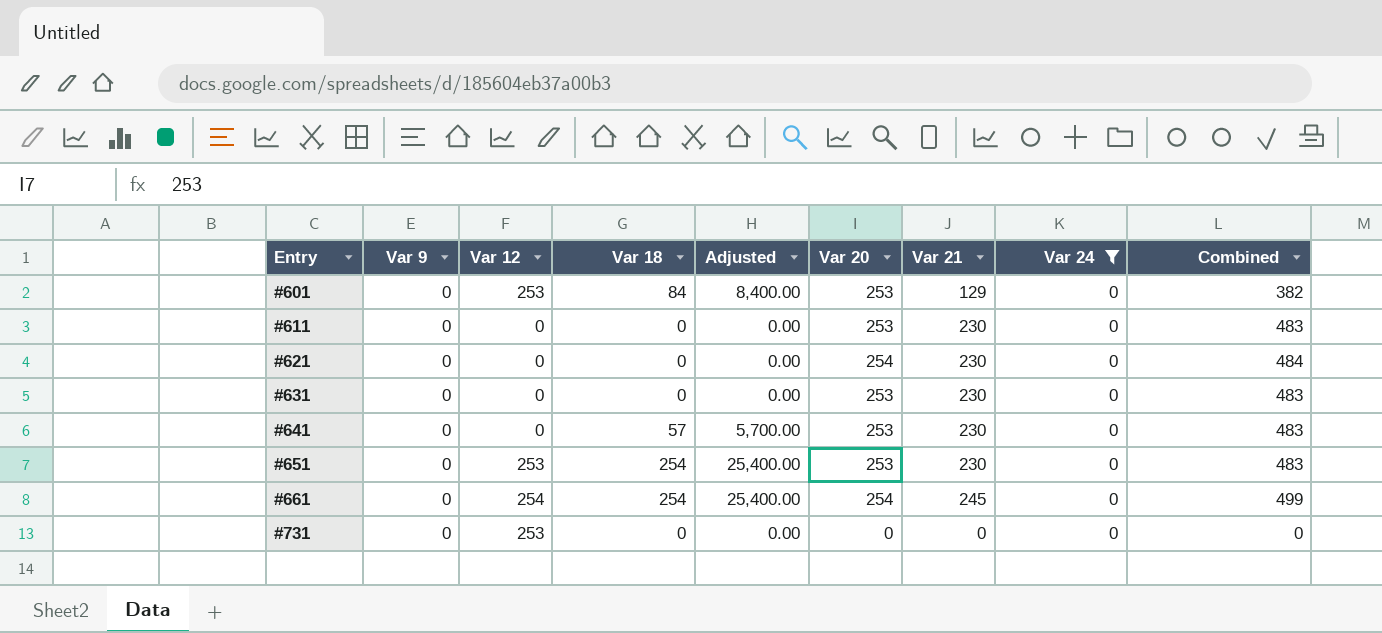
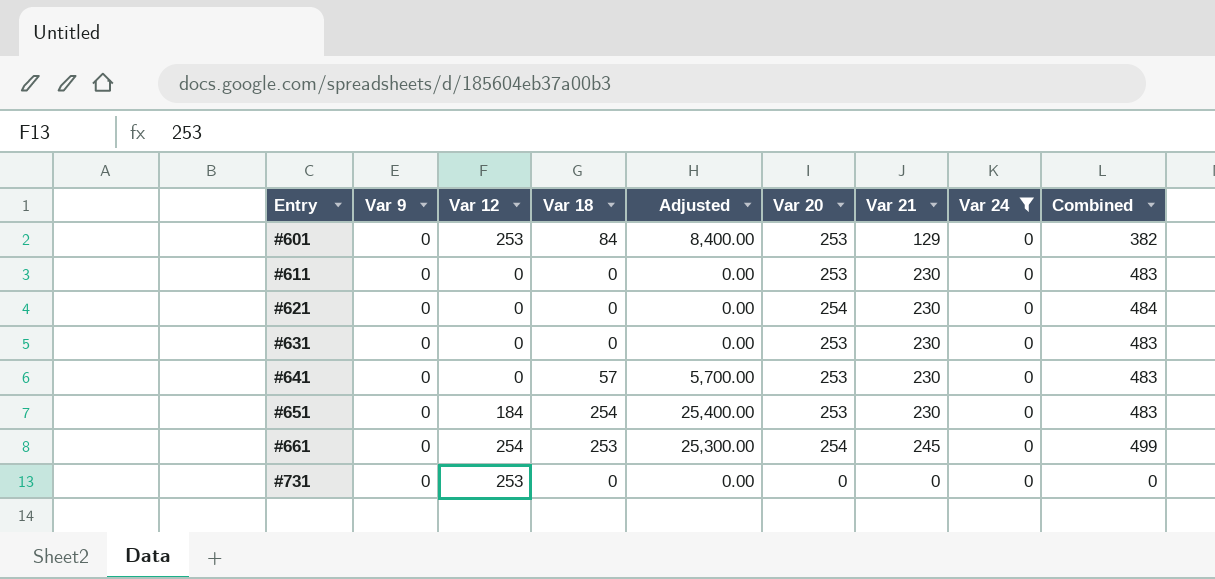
#651 | Var 12: 253 -> 184
#661 | Var 18: 254 -> 253
#661 | Adjusted: 25,400.00 -> 25,300.00

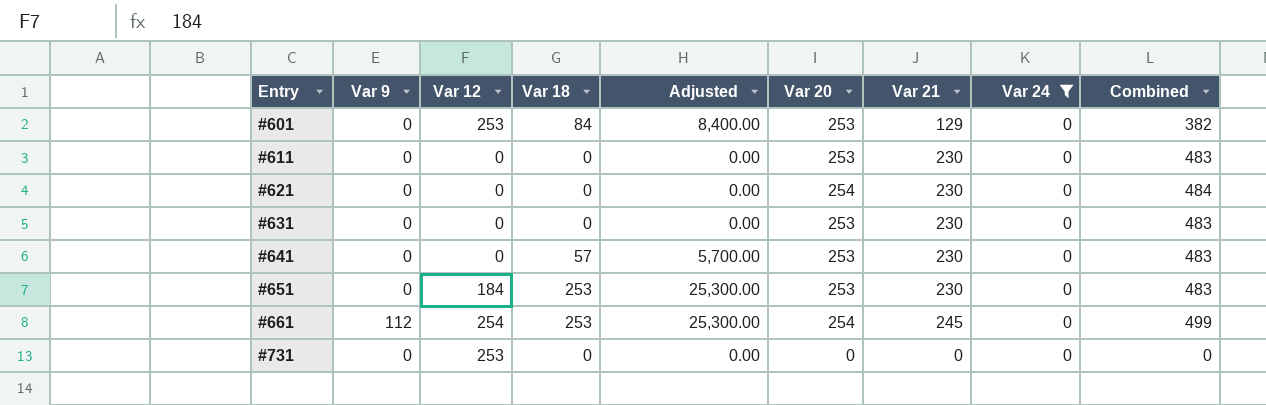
#651 | Var 18: 254 -> 253
#651 | Adjusted: 25,400.00 -> 25,300.00
#661 | Var 9: 0 -> 112

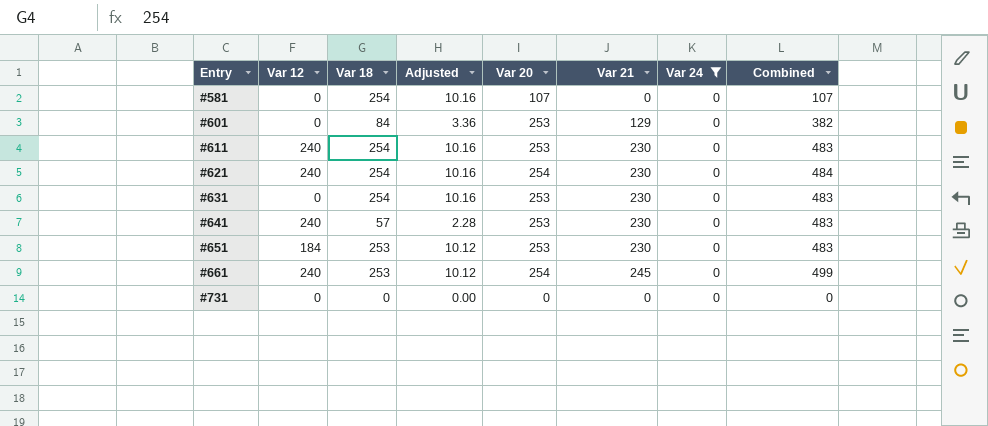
column Var 9 | position: 2 -> none
column Adjusted | formula: [Var 18] * 100 -> [Var 18] * 0.04
row #581: none -> 0 | 254 | 10.16 | 107 | 0 | 0 | 107
#601 | Var 12: 253 -> 0
#611 | Var 12: 0 -> 240
#611 | Var 18: 0 -> 254
#621 | Var 12: 0 -> 240
#621 | Var 18: 0 -> 254
#631 | Var 18: 0 -> 254
#641 | Var 12: 0 -> 240
#661 | Var 12: 254 -> 240
#731 | Var 12: 253 -> 0

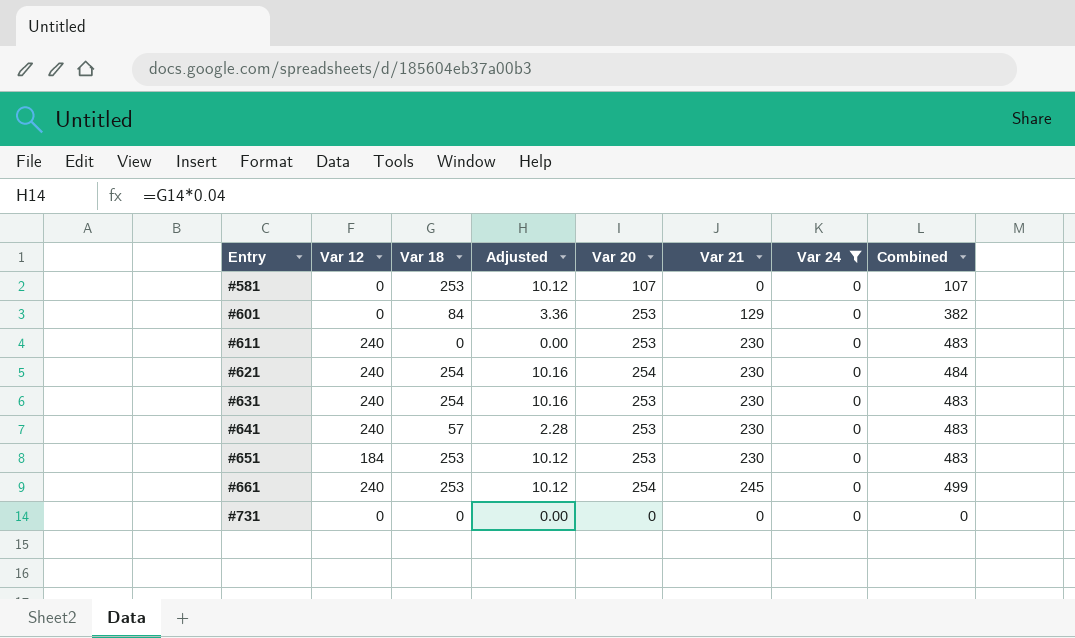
#581 | Var 18: 254 -> 253
#581 | Adjusted: 10.16 -> 10.12
#611 | Var 18: 254 -> 0
#611 | Adjusted: 10.16 -> 0.00
#631 | Var 12: 0 -> 240

